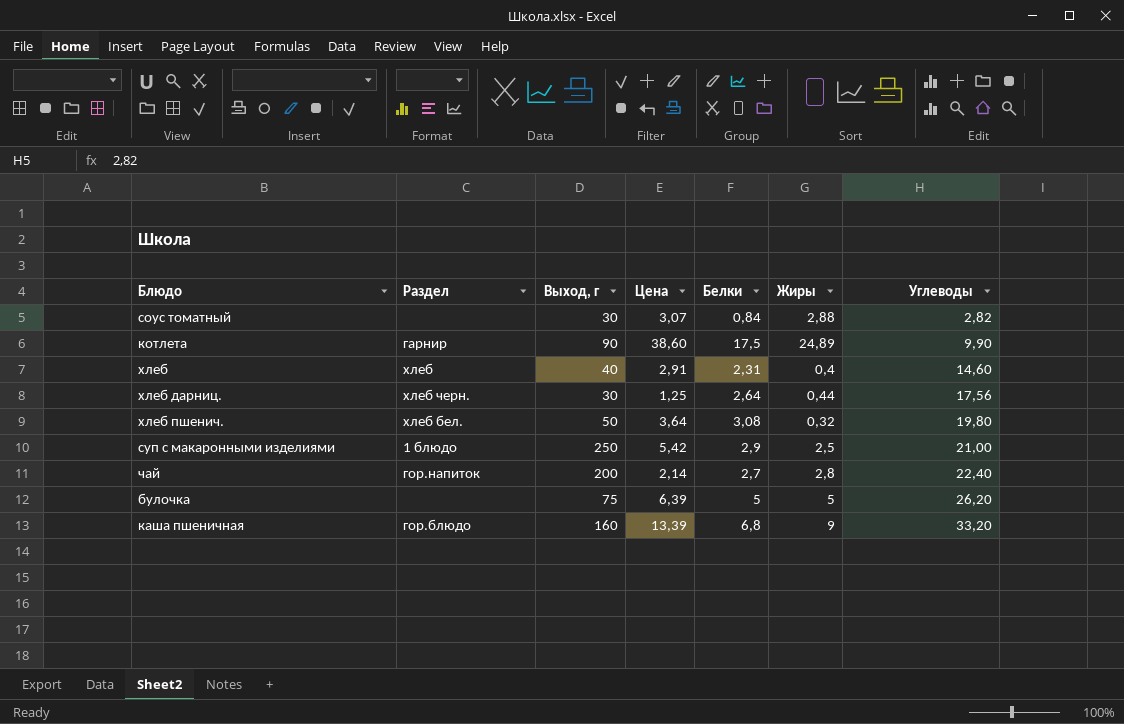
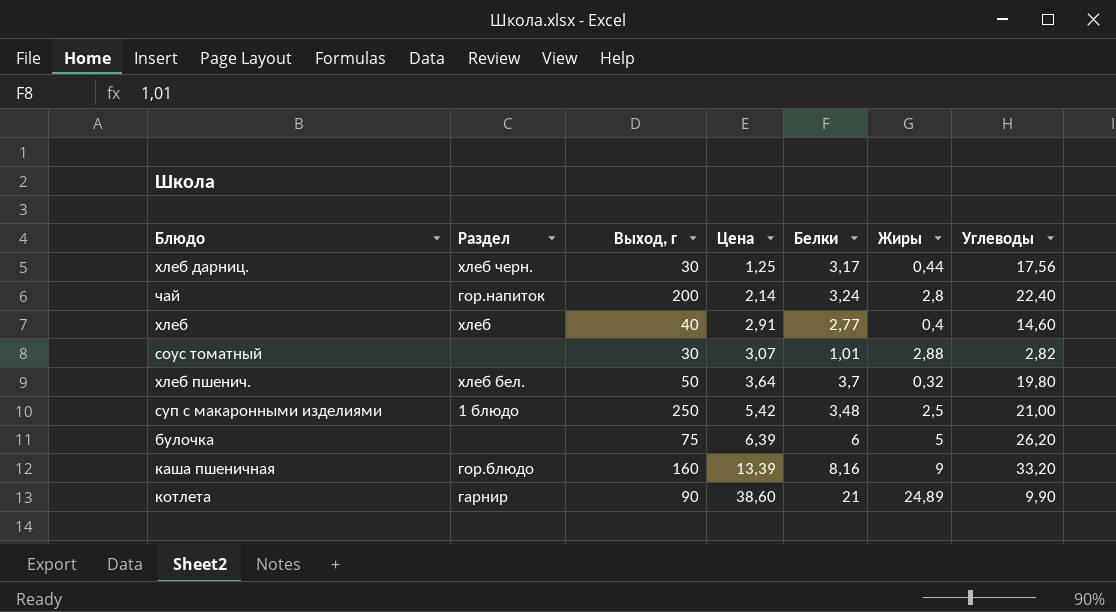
row order: Углеводы ascending -> Цена ascending
хлеб дарниц. | Белки: 2,64 -> 3,17
чай | Белки: 2,7 -> 3,24
хлеб | Белки: 2,31 -> 2,77
соус томатный | Белки: 0,84 -> 1,01
хлеб пшенич. | Белки: 3,08 -> 3,7
суп с макаронными изделиями | Белки: 2,9 -> 3,48
булочка | Белки: 5 -> 6
каша пшеничная | Белки: 6,8 -> 8,16
котлета | Белки: 17,5 -> 21

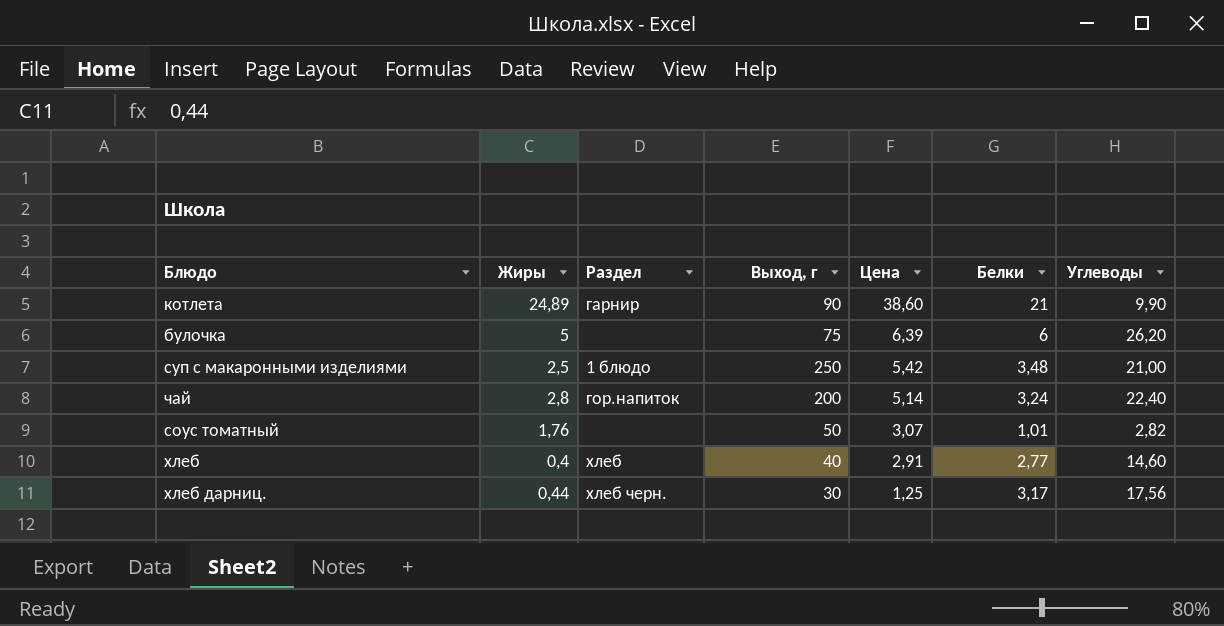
row order: Цена ascending -> Цена descending
column Жиры | position: 6 -> 2
row хлеб пшенич.: хлеб бел. | 50 | 3,64 | 3,7 | 0,32 | 19,80 -> none
row каша пшеничная: гор.блюдо | 160 | 13,39 | 8,16 | 9 | 33,20 -> none
чай | Цена: 2,14 -> 5,14
соус томатный | Жиры: 2,88 -> 1,76
соус томатный | Выход, г: 30 -> 50

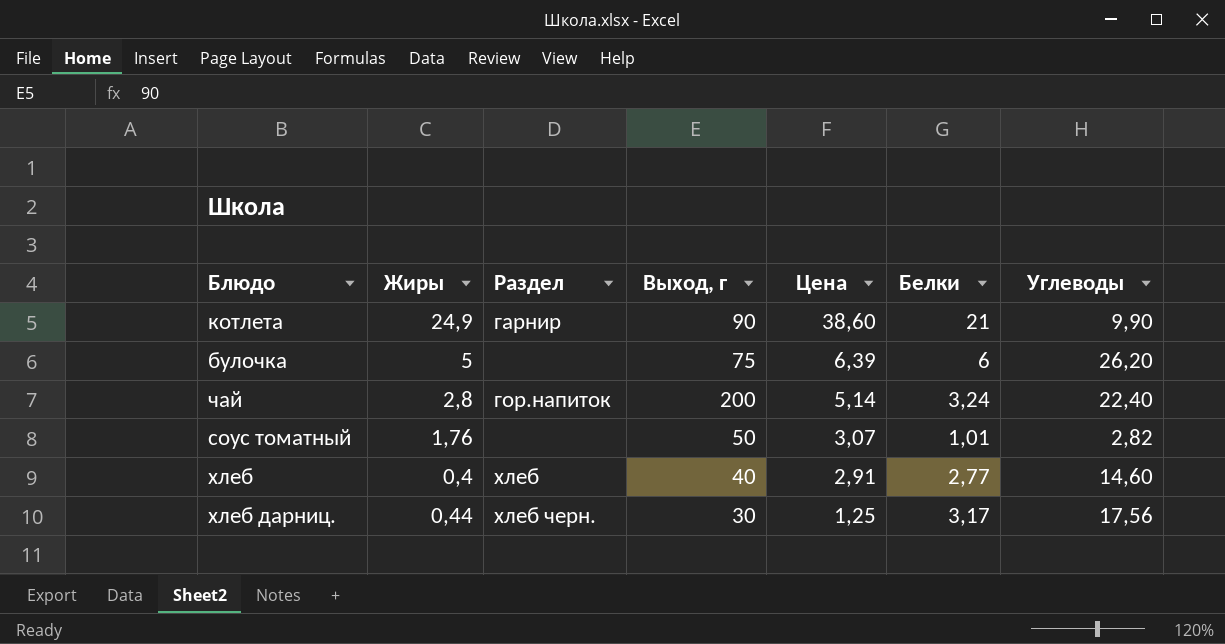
row суп с макаронными изделиями: 2,5 | 1 блюдо | 250 | 5,42 | 3,48 | 21,00 -> none
котлета | Жиры: 24,89 -> 24,9

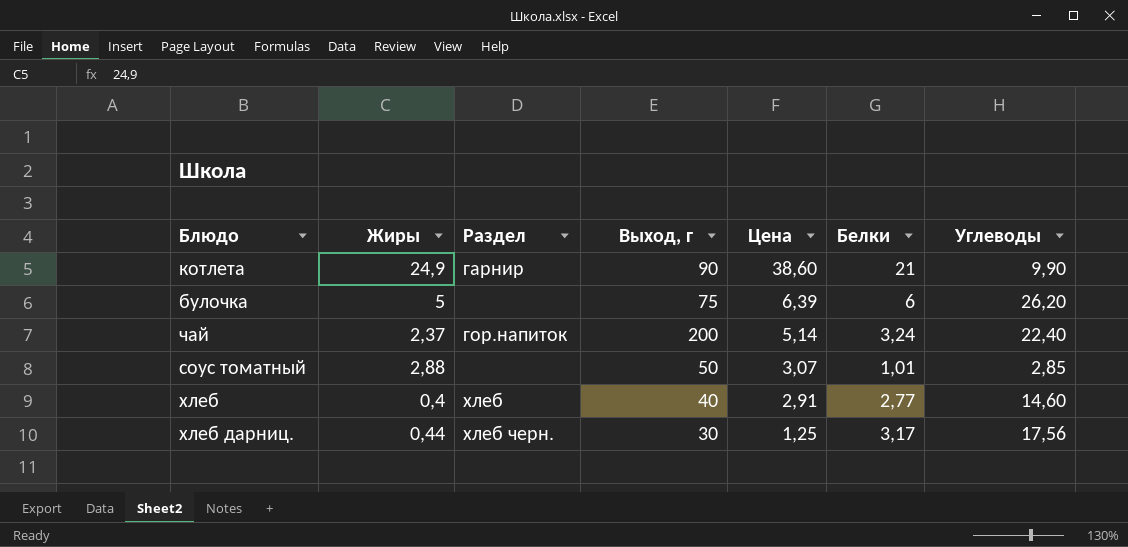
чай | Жиры: 2,8 -> 2,37
соус томатный | Жиры: 1,76 -> 2,88
соус томатный | Углеводы: 2,82 -> 2,85

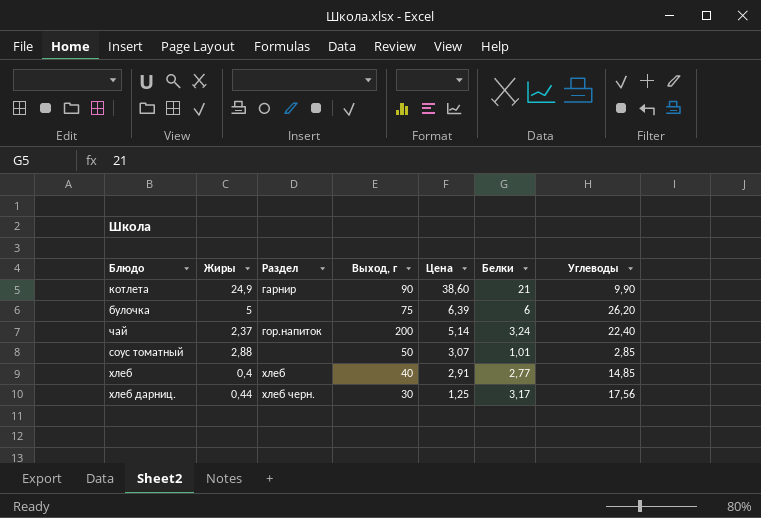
хлеб | Углеводы: 14,60 -> 14,85

